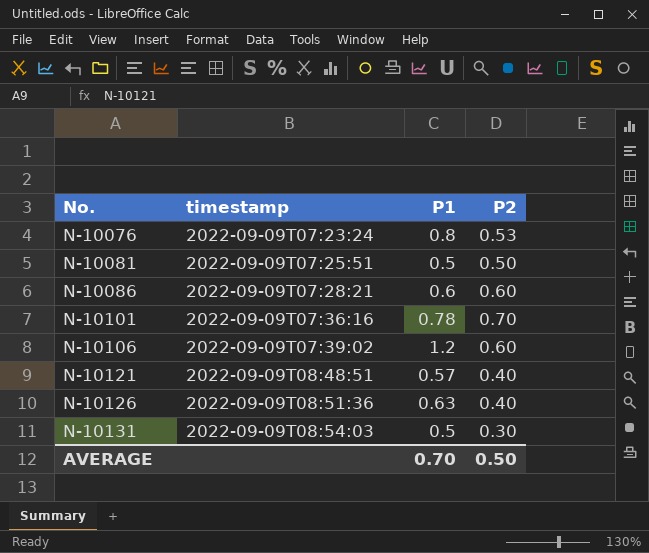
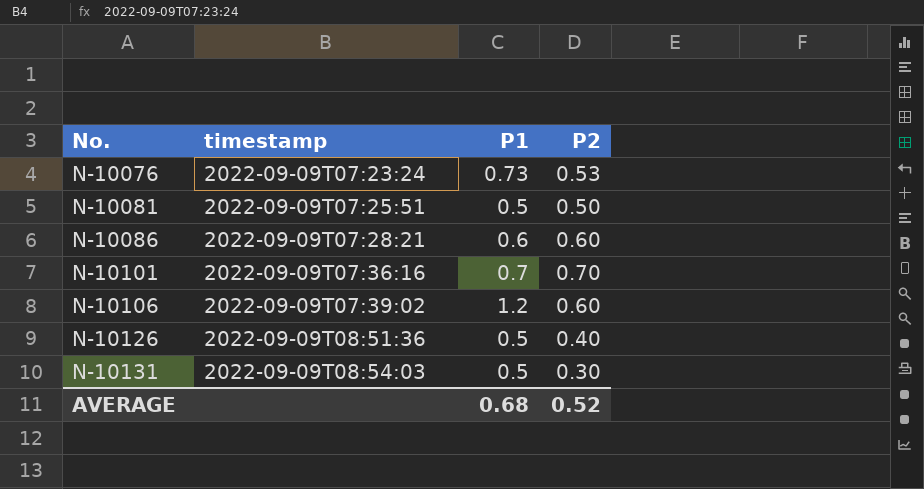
row N-10121: 2022-09-09T08:48:51 | 0.57 | 0.40 -> none
N-10076 | P1: 0.8 -> 0.73
N-10101 | P1: 0.78 -> 0.7
N-10126 | P1: 0.63 -> 0.5
AVERAGE | P1: 0.70 -> 0.68
AVERAGE | P2: 0.50 -> 0.52

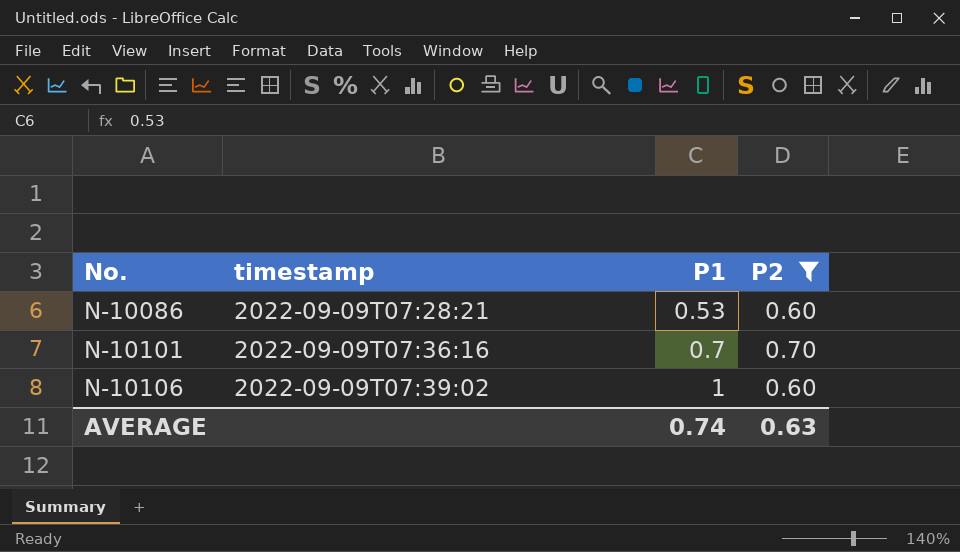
filter: none -> P2 >= 0.60
N-10086 | P1: 0.6 -> 0.53
N-10106 | P1: 1.2 -> 1
AVERAGE | P1: 0.68 -> 0.74
AVERAGE | P2: 0.52 -> 0.63

